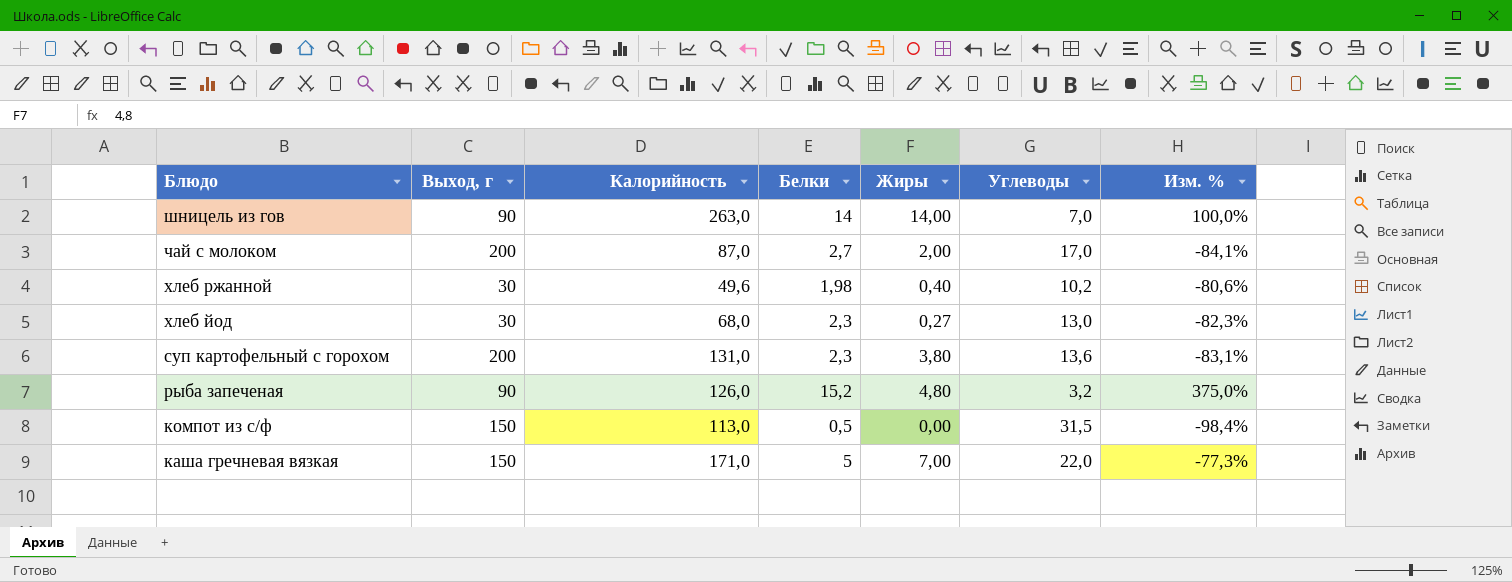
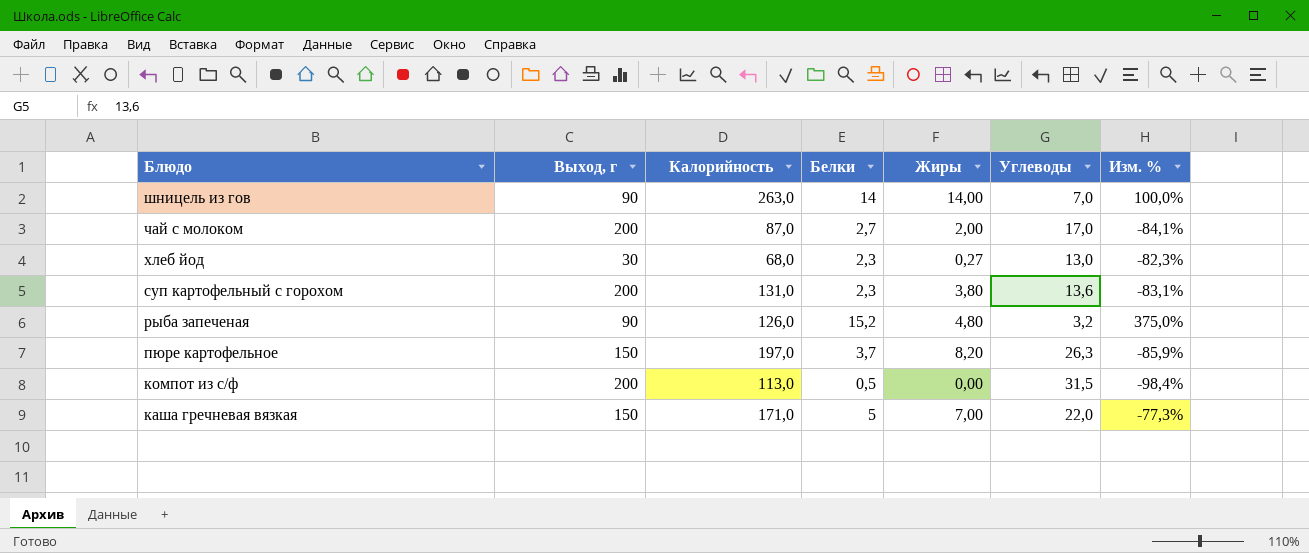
row хлеб ржанной: 30 | 49,6 | 1,98 | 0,40 | 10,2 | -80,6% -> none
row пюре картофельное: none -> 150 | 197,0 | 3,7 | 8,20 | 26,3 | -85,9%
компот из с/ф | Выход, г: 150 -> 200

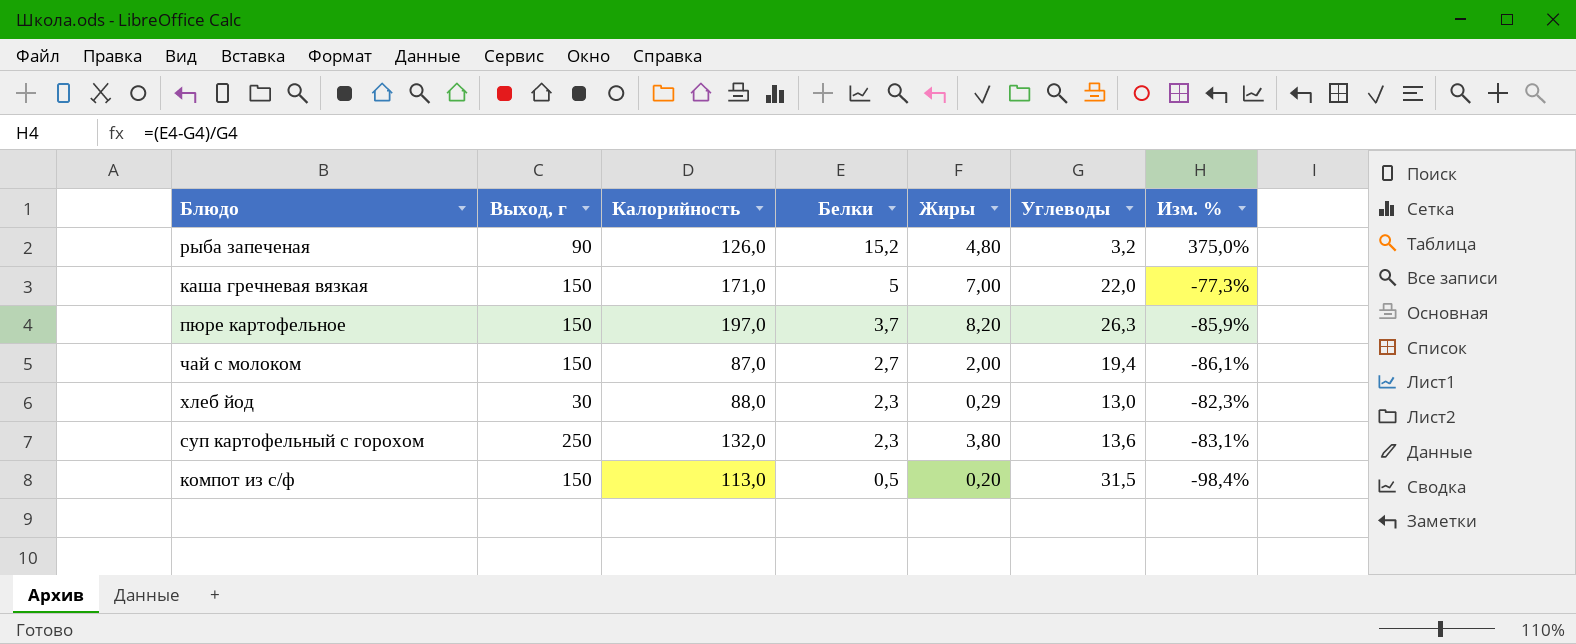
row order: Блюдо descending -> Белки descending
row шницель из гов: 90 | 263,0 | 14 | 14,00 | 7,0 | 100,0% -> none
чай с молоком | Выход, г: 200 -> 150
чай с молоком | Углеводы: 17,0 -> 19,4
чай с молоком | Изм. %: -84,1% -> -86,1%
хлеб йод | Калорийность: 68,0 -> 88,0
хлеб йод | Жиры: 0,27 -> 0,29
суп картофельный с горохом | Выход, г: 200 -> 250
суп картофельный с горохом | Калорийность: 131,0 -> 132,0
компот из с/ф | Выход, г: 200 -> 150
компот из с/ф | Жиры: 0,00 -> 0,20

